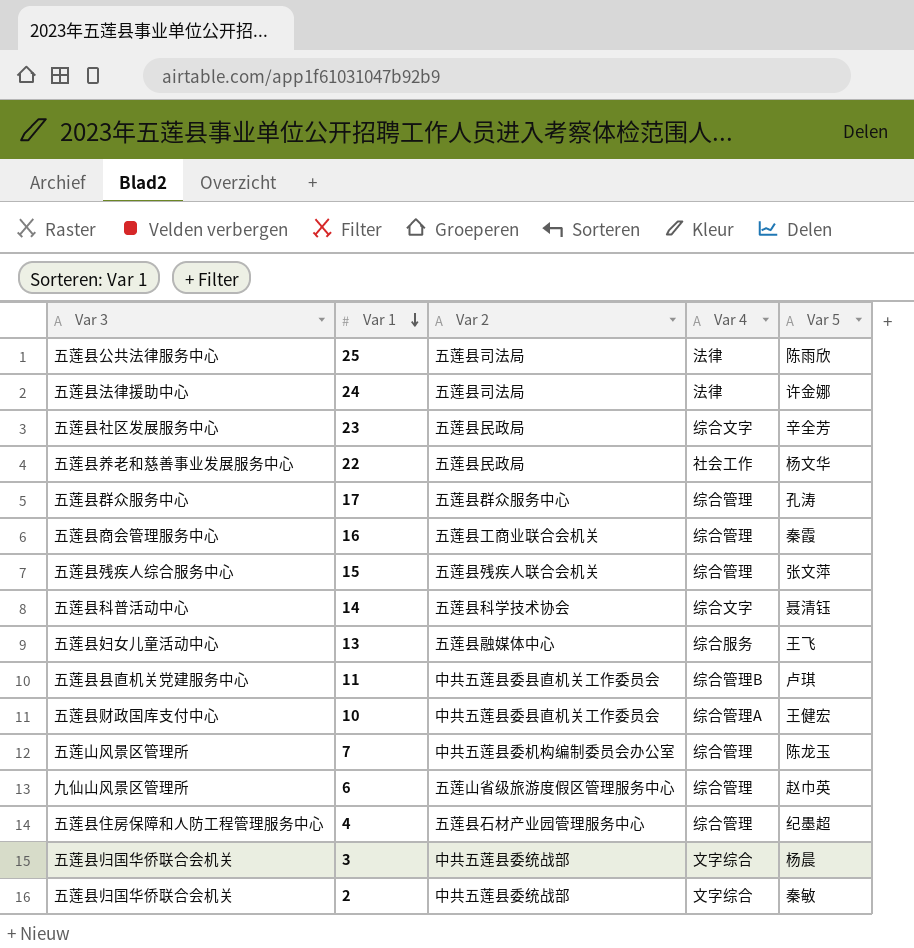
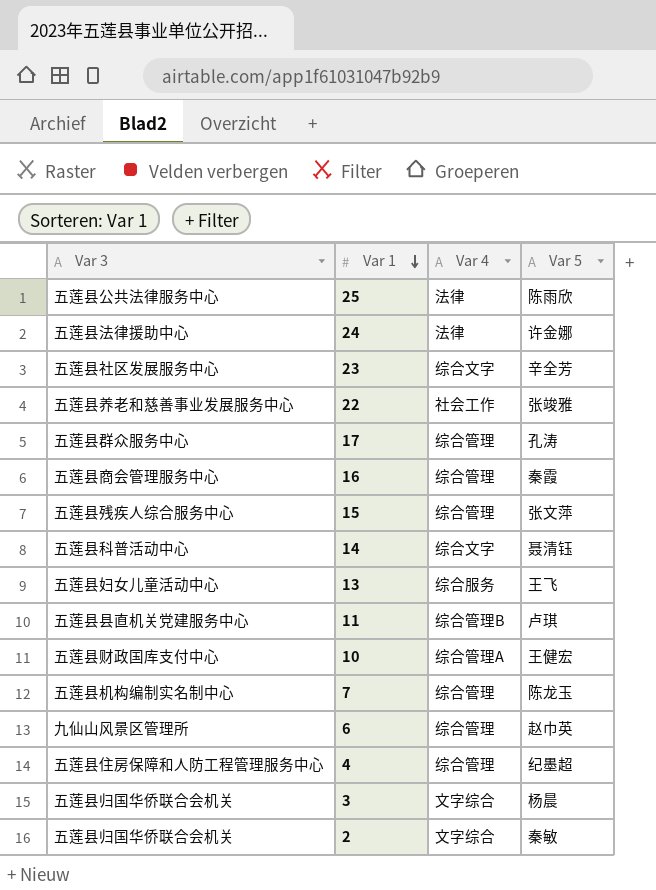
column Var 2 | position: 3 -> none
22 | Var 5: 杨文华 -> 张竣雅
7 | Var 3: 五莲山风景区管理所 -> 五莲县机构编制实名制中心

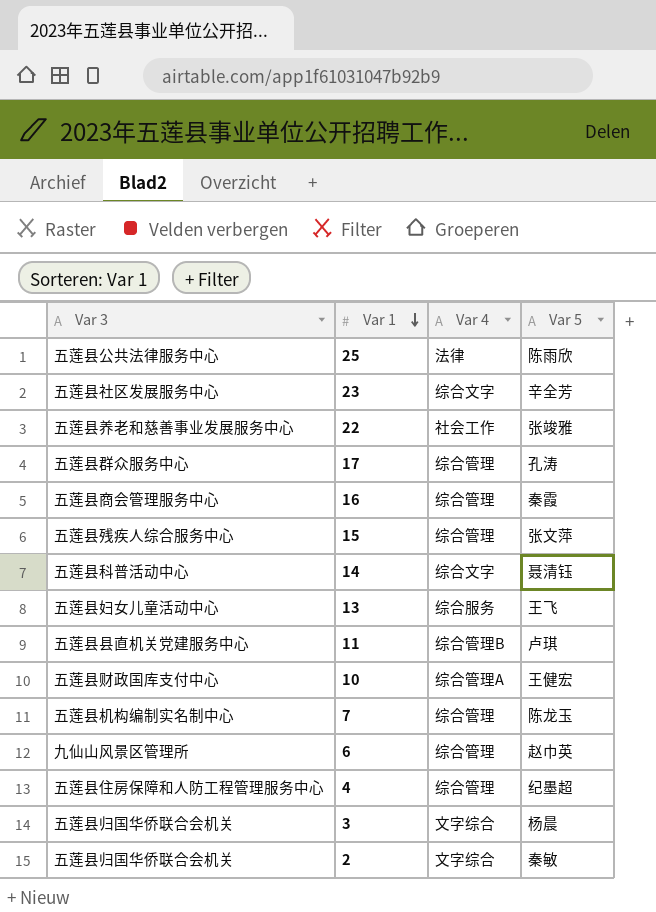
row 24: 五莲县法律援助中心 | 法律 | 许金娜 -> none

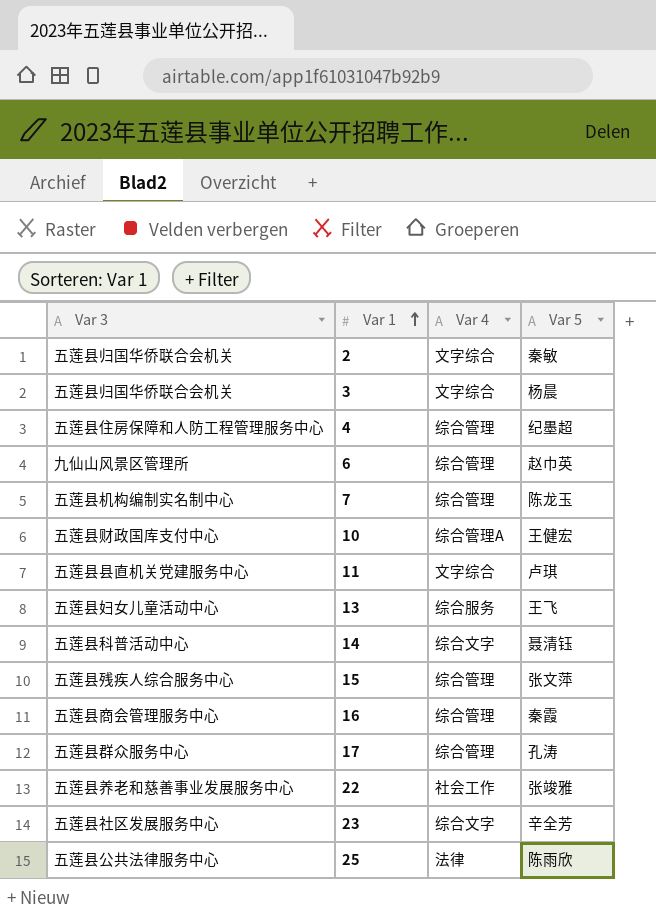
row order: Var 1 descending -> Var 1 ascending
11 | Var 4: 综合管理B -> 文字综合

